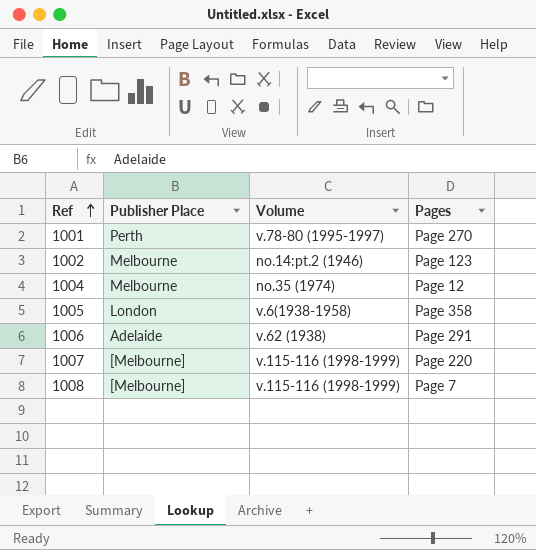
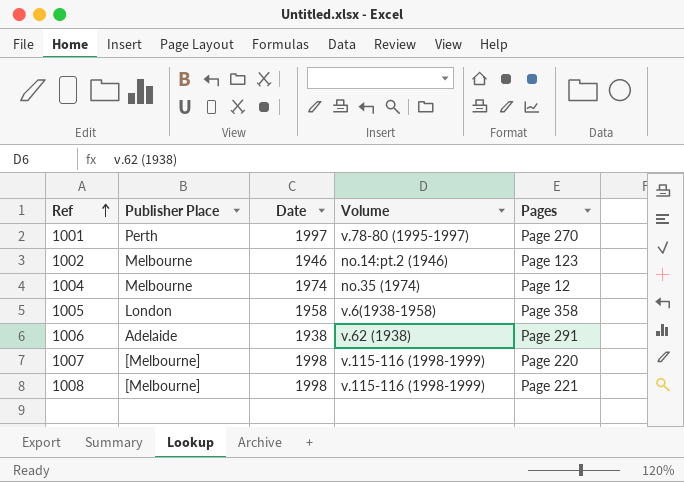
column Date | position: none -> 3
1008 | Pages: Page 7 -> Page 221

